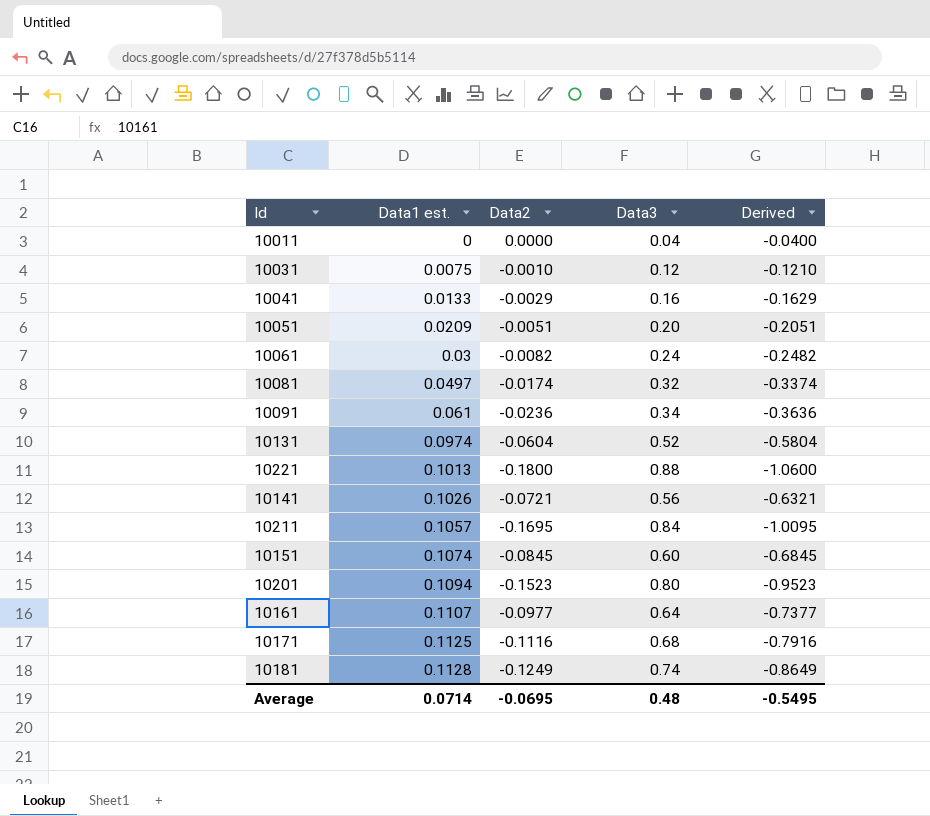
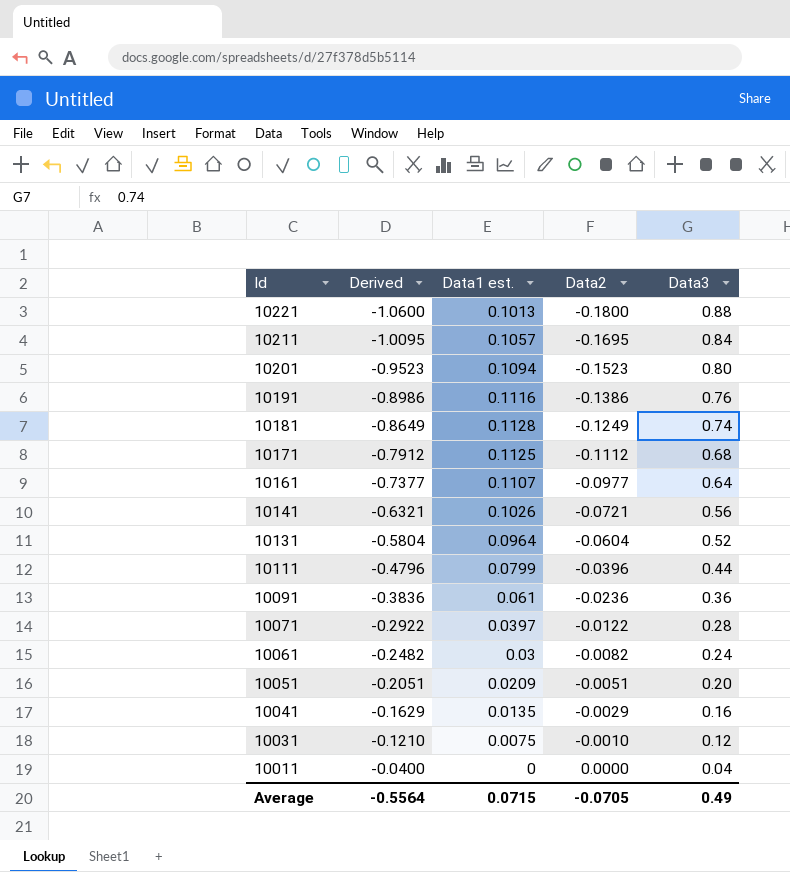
row order: Data1 est. ascending -> Id descending
column Derived | position: 5 -> 2
row 10081: 0.0497 | -0.0174 | 0.32 | -0.3374 -> none
row 10151: 0.1074 | -0.0845 | 0.60 | -0.6845 -> none
row 10191: none -> -0.8986 | 0.1116 | -0.1386 | 0.76
10171 | Derived: -0.7916 -> -0.7912
10171 | Data2: -0.1116 -> -0.1112
10131 | Data1 est.: 0.0974 -> 0.0964
row 10111: none -> -0.4796 | 0.0799 | -0.0396 | 0.44
10091 | Derived: -0.3636 -> -0.3836
10091 | Data3: 0.34 -> 0.36
row 10071: none -> -0.2922 | 0.0397 | -0.0122 | 0.28
10041 | Data1 est.: 0.0133 -> 0.0135
Average | Derived: -0.5495 -> -0.5564
Average | Data1 est.: 0.0714 -> 0.0715
Average | Data2: -0.0695 -> -0.0705
Average | Data3: 0.48 -> 0.49

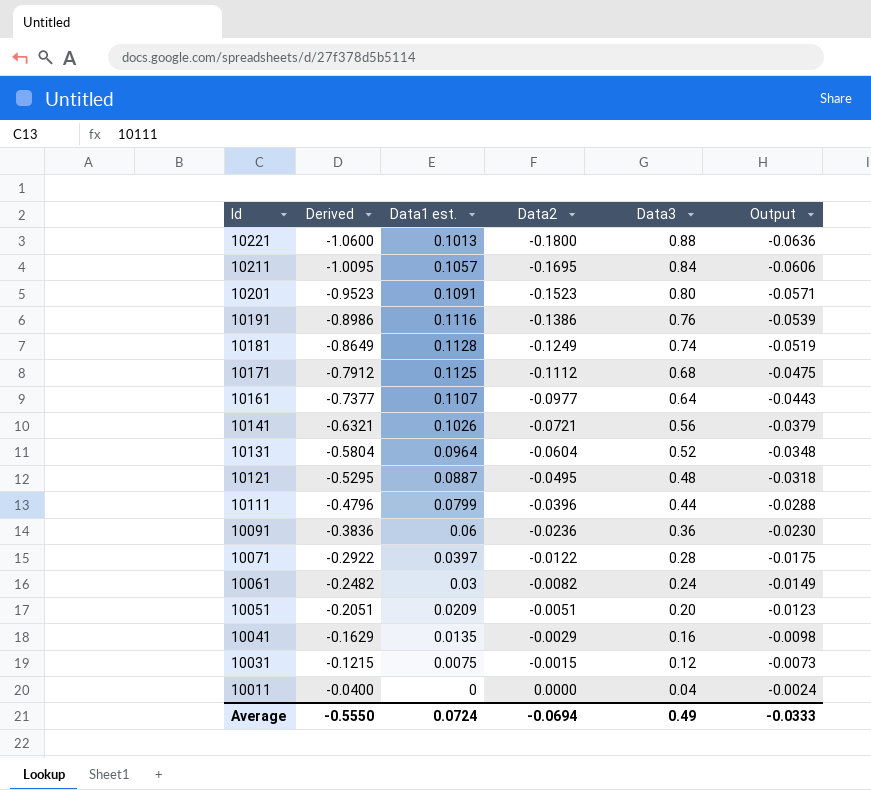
column Output | formula: none -> [Derived] * 0.06
10201 | Data1 est.: 0.1094 -> 0.1091
row 10121: none -> -0.5295 | 0.0887 | -0.0495 | 0.48 | -0.0318
10091 | Data1 est.: 0.061 -> 0.06
10031 | Derived: -0.1210 -> -0.1215
10031 | Data2: -0.0010 -> -0.0015
Average | Derived: -0.5564 -> -0.5550
Average | Data1 est.: 0.0715 -> 0.0724
Average | Data2: -0.0705 -> -0.0694

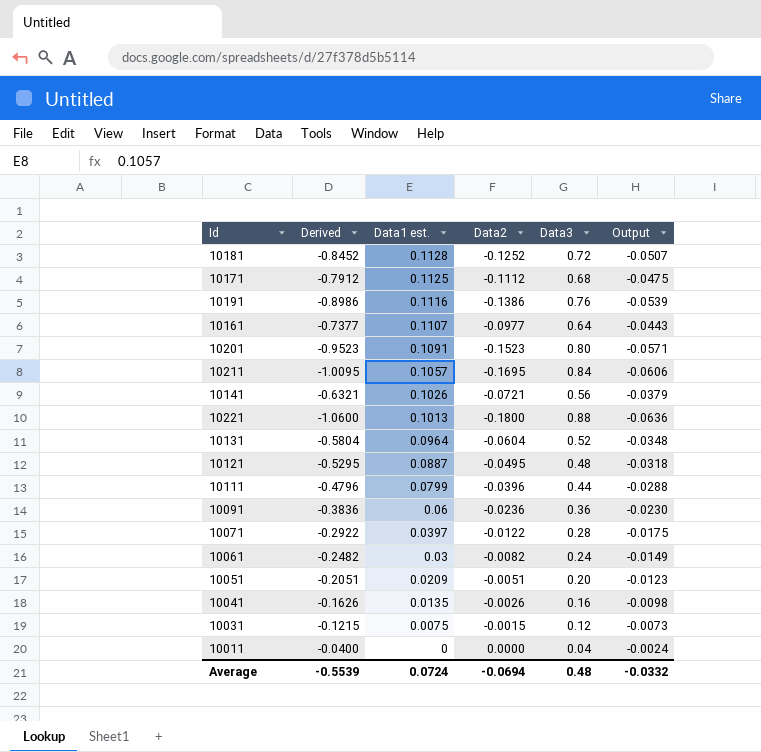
row order: Id descending -> Data1 est. descending
10181 | Derived: -0.8649 -> -0.8452
10181 | Data2: -0.1249 -> -0.1252
10181 | Data3: 0.74 -> 0.72
10181 | Output: -0.0519 -> -0.0507
10041 | Derived: -0.1629 -> -0.1626
10041 | Data2: -0.0029 -> -0.0026
Average | Derived: -0.5550 -> -0.5539
Average | Data3: 0.49 -> 0.48
Average | Output: -0.0333 -> -0.0332

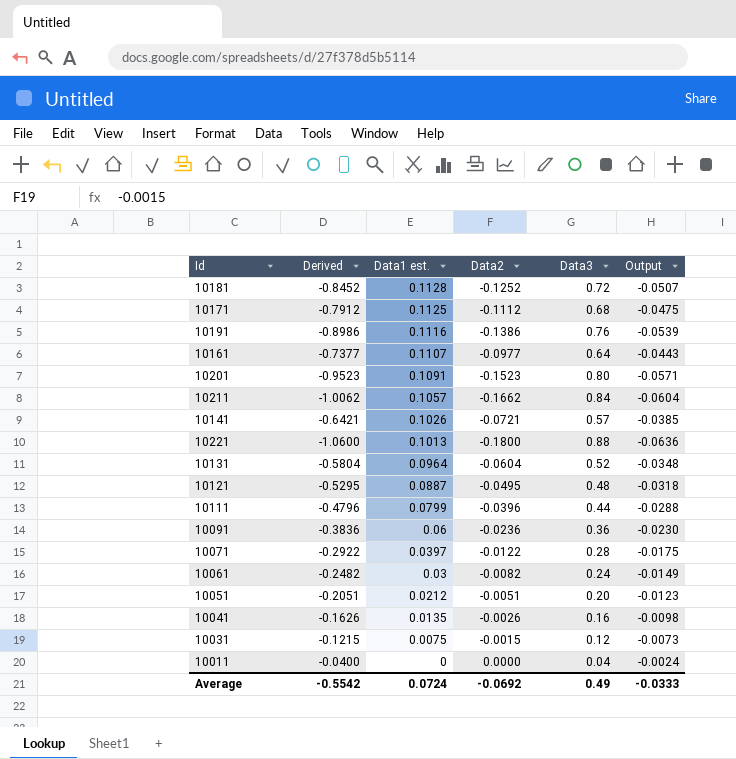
10211 | Derived: -1.0095 -> -1.0062
10211 | Data2: -0.1695 -> -0.1662
10211 | Output: -0.0606 -> -0.0604
10141 | Derived: -0.6321 -> -0.6421
10141 | Data3: 0.56 -> 0.57
10141 | Output: -0.0379 -> -0.0385
10051 | Data1 est.: 0.0209 -> 0.0212
Average | Derived: -0.5539 -> -0.5542
Average | Data2: -0.0694 -> -0.0692
Average | Data3: 0.48 -> 0.49
Average | Output: -0.0332 -> -0.0333

